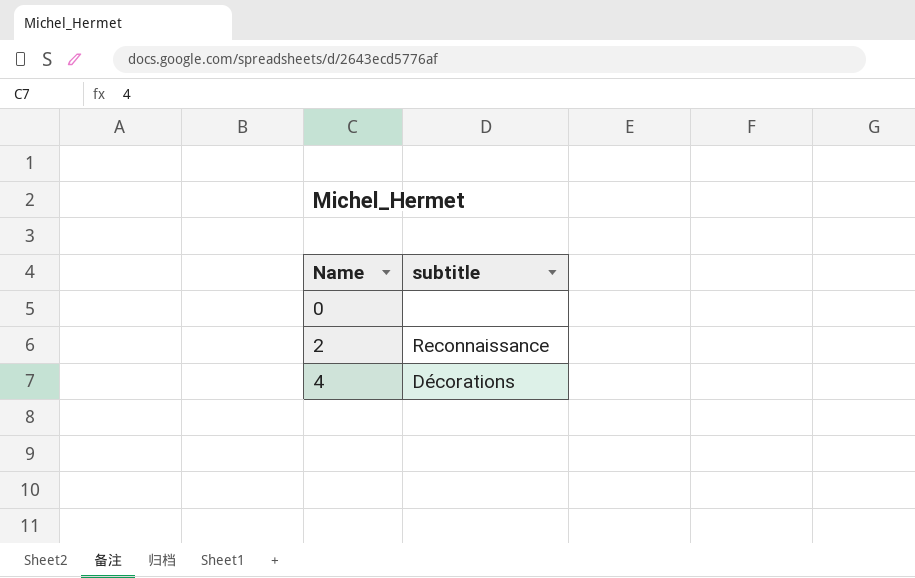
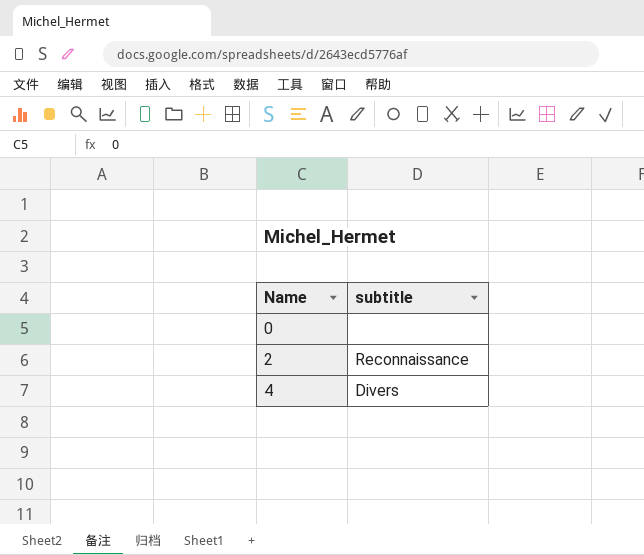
4 | subtitle: Décorations -> Divers

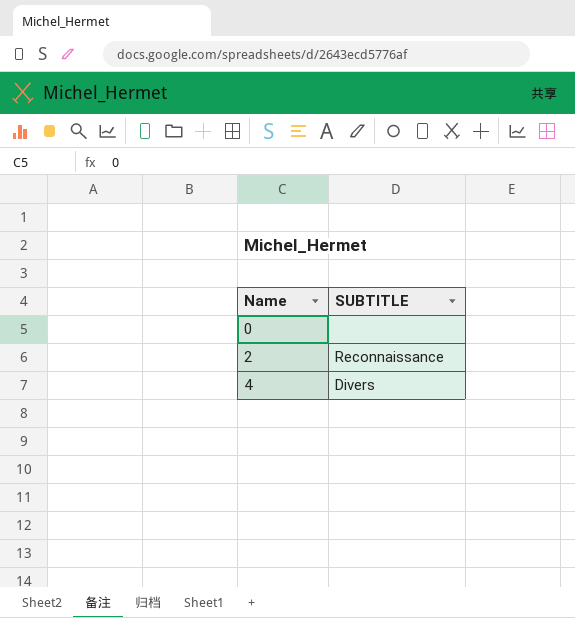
column name: subtitle -> SUBTITLE

